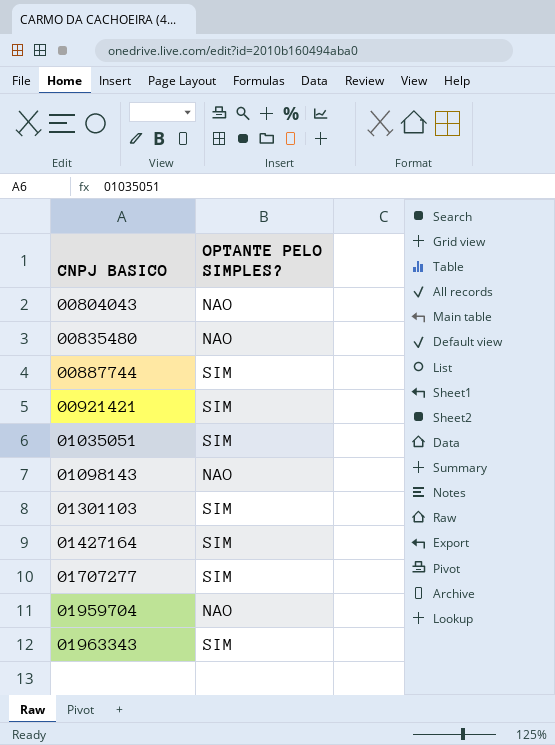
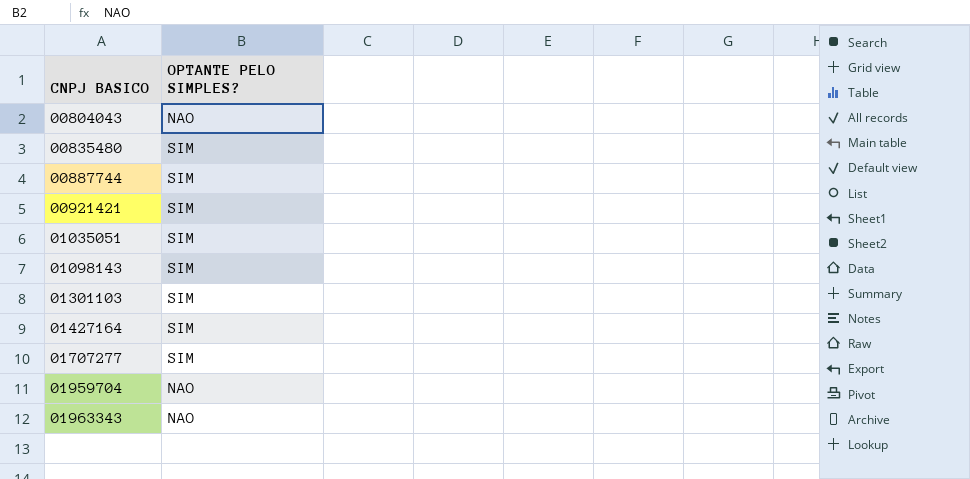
00835480 | OPTANTE PELO SIMPLES?: NAO -> SIM
01098143 | OPTANTE PELO SIMPLES?: NAO -> SIM
01963343 | OPTANTE PELO SIMPLES?: SIM -> NAO

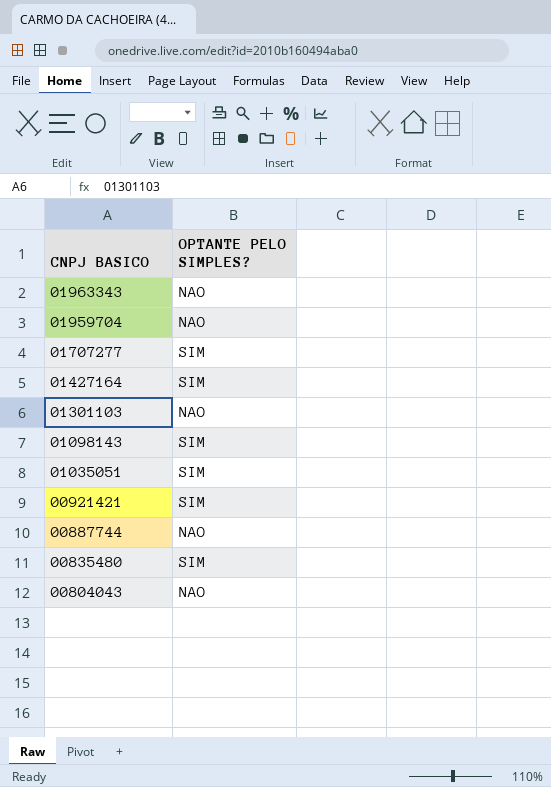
row order: CNPJ BASICO ascending -> CNPJ BASICO descending
01301103 | OPTANTE PELO SIMPLES?: SIM -> NAO
00887744 | OPTANTE PELO SIMPLES?: SIM -> NAO

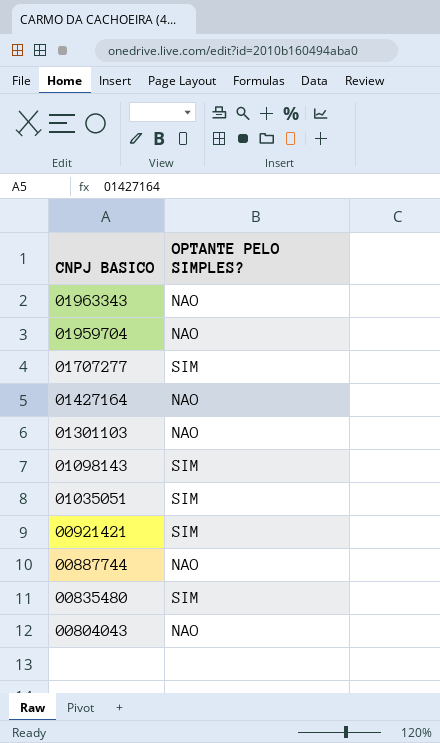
01427164 | OPTANTE PELO SIMPLES?: SIM -> NAO

